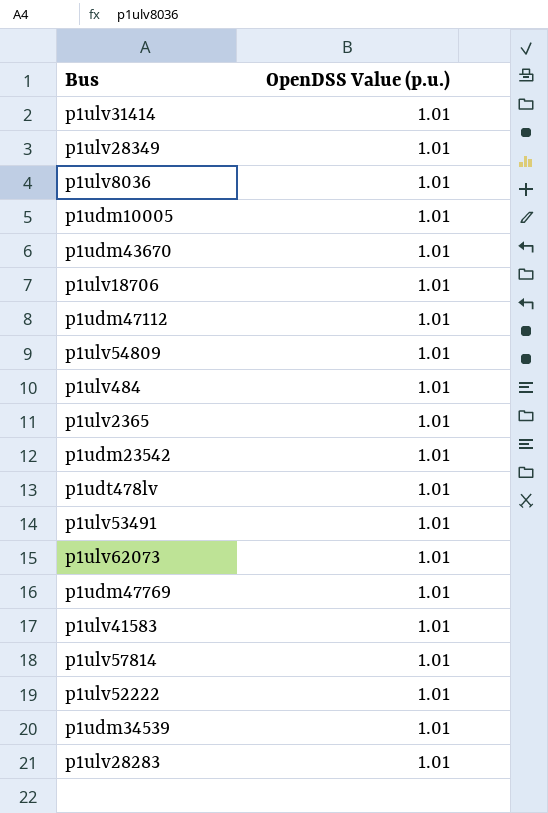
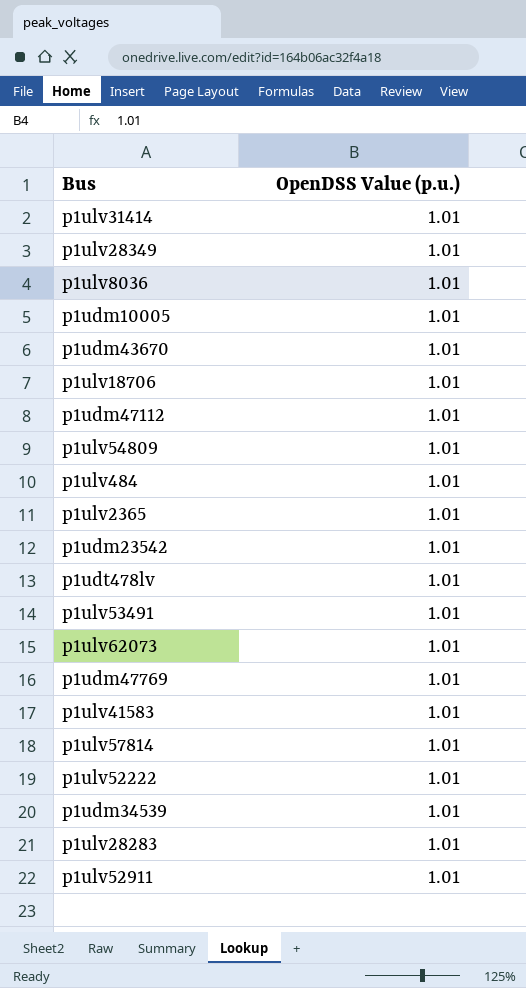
row p1ulv52911: none -> 1.01

